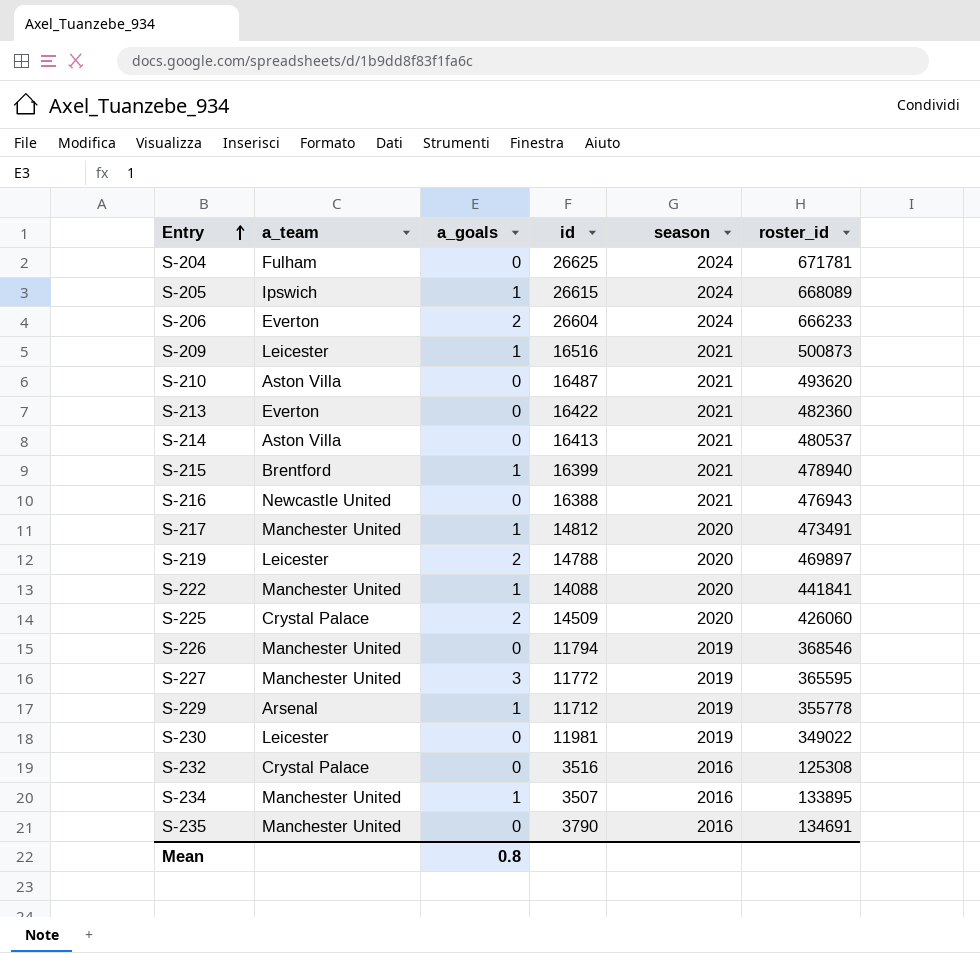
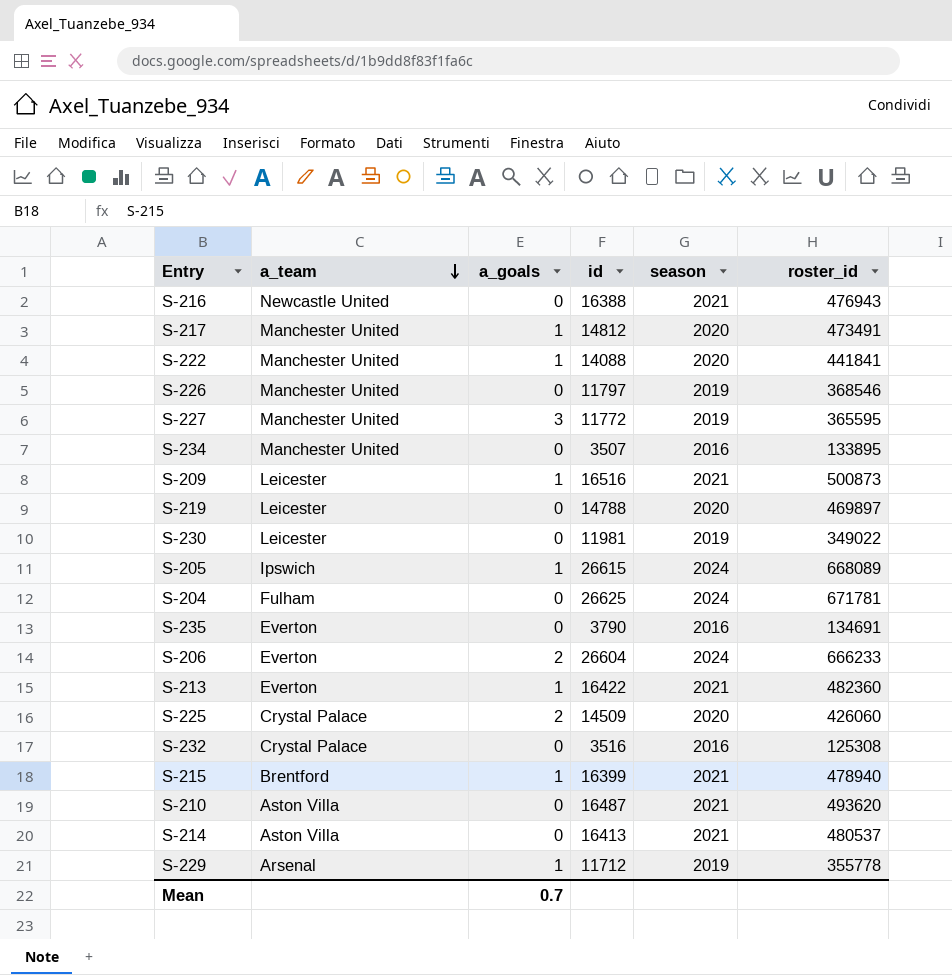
row order: Entry ascending -> a_team descending
S-226 | id: 11794 -> 11797
S-234 | a_goals: 1 -> 0
S-219 | a_goals: 2 -> 0
S-235 | a_team: Manchester United -> Everton
S-213 | a_goals: 0 -> 1
Mean | a_goals: 0.8 -> 0.7

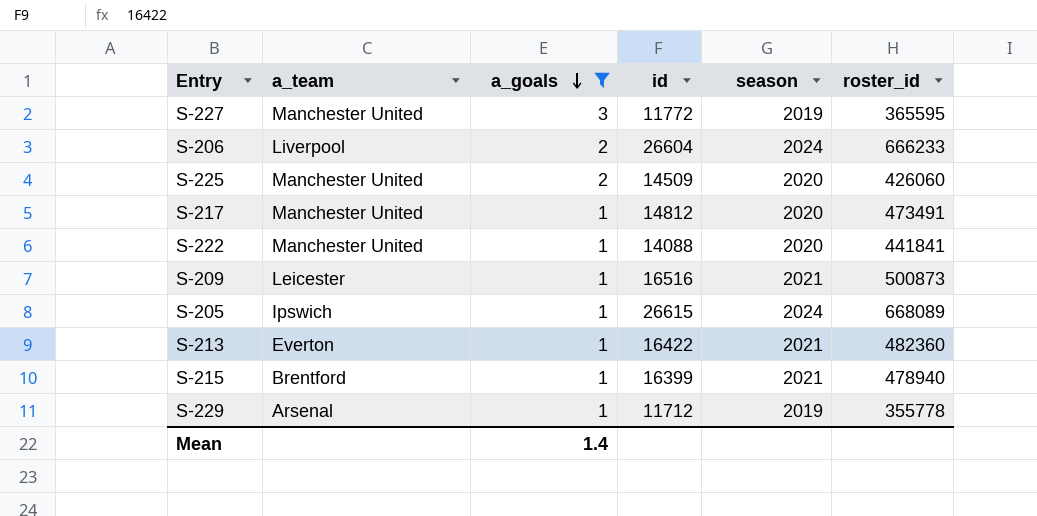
filter: none -> a_goals != 0
row order: a_team descending -> a_goals descending
S-206 | a_team: Everton -> Liverpool
S-225 | a_team: Crystal Palace -> Manchester United
Mean | a_goals: 0.7 -> 1.4

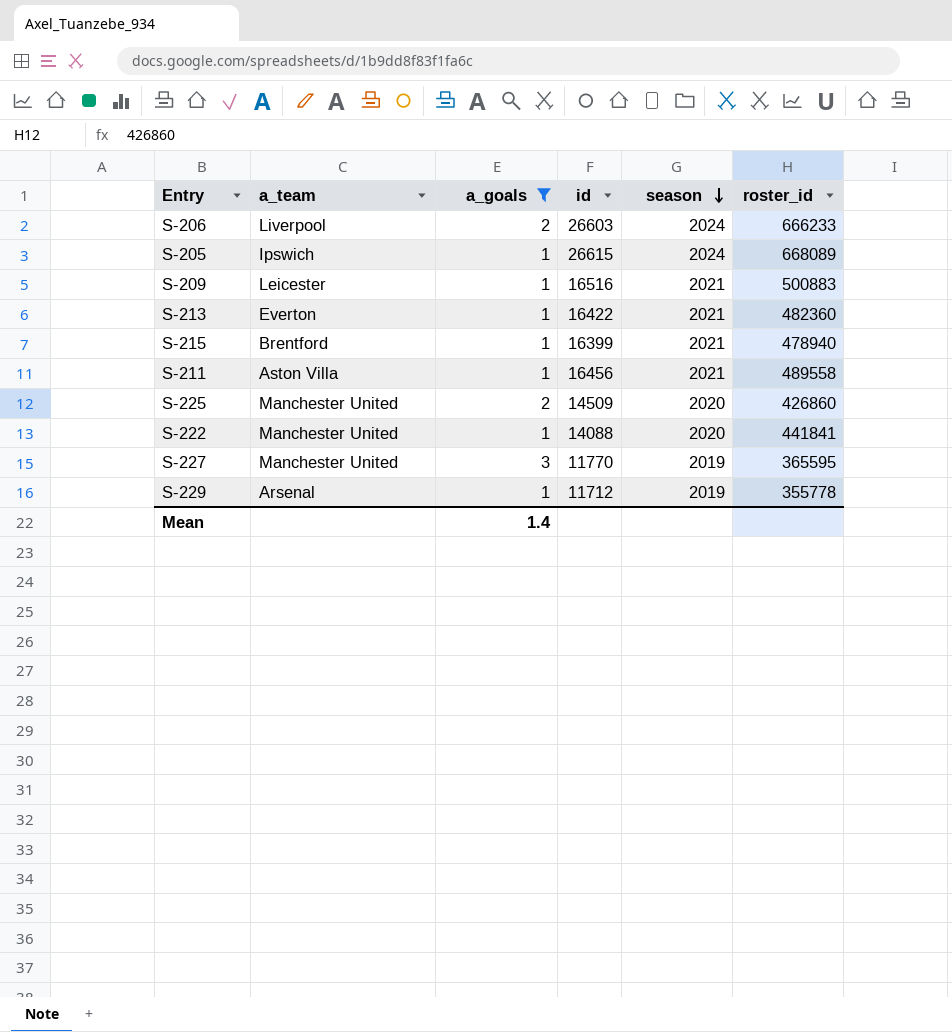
row order: a_goals descending -> season descending
row S-217: Manchester United | 1 | 14812 | 2020 | 473491 -> none
S-206 | id: 26604 -> 26603
S-209 | roster_id: 500873 -> 500883
row S-211: none -> Aston Villa | 1 | 16456 | 2021 | 489558
S-225 | roster_id: 426060 -> 426860
S-227 | id: 11772 -> 11770

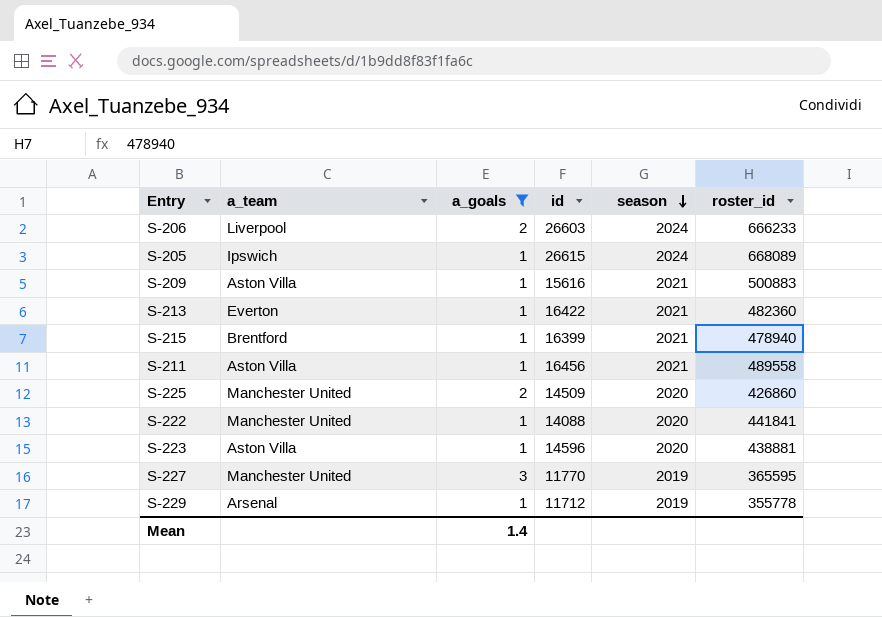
S-209 | a_team: Leicester -> Aston Villa
S-209 | id: 16516 -> 15616
row S-223: none -> Aston Villa | 1 | 14596 | 2020 | 438881

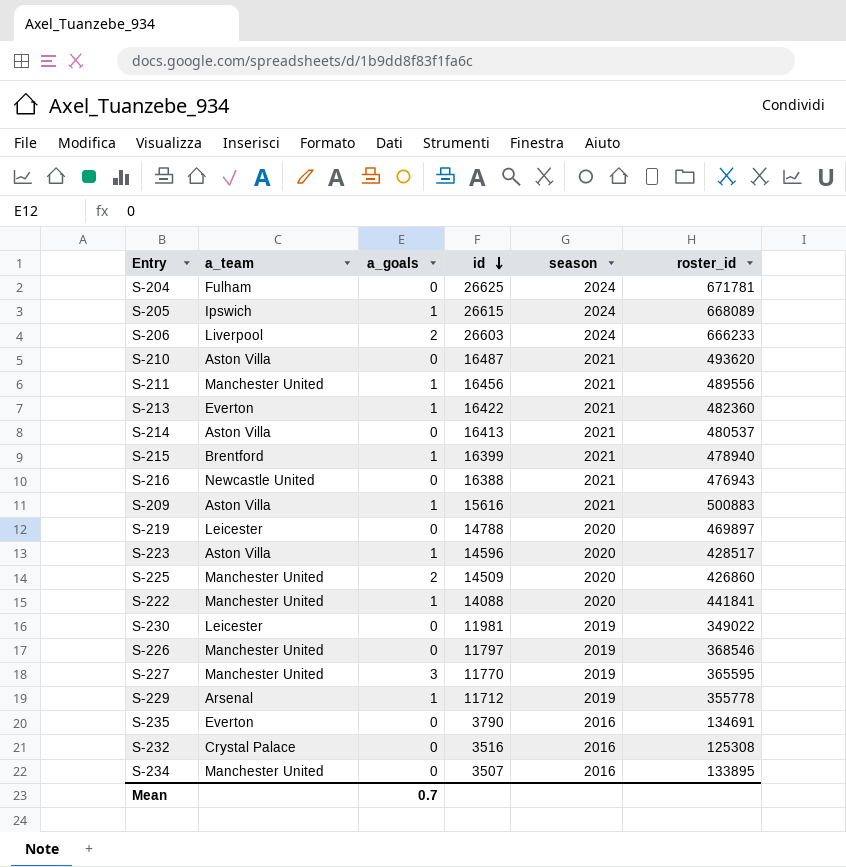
filter: a_goals != 0 -> none
row order: season descending -> id descending
S-211 | a_team: Aston Villa -> Manchester United
S-211 | roster_id: 489558 -> 489556
S-223 | roster_id: 438881 -> 428517
Mean | a_goals: 1.4 -> 0.7

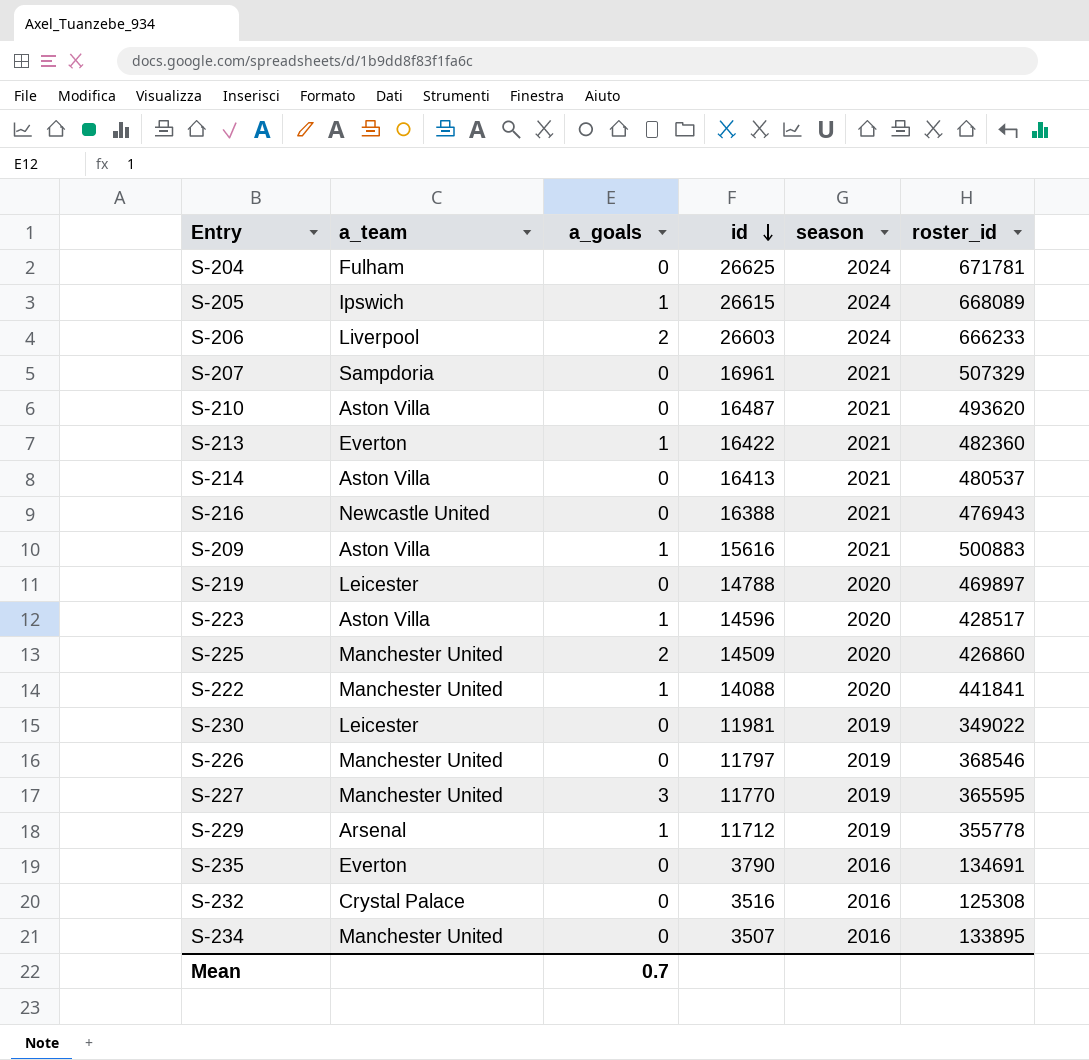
row S-211: Manchester United | 1 | 16456 | 2021 | 489556 -> none
row S-215: Brentford | 1 | 16399 | 2021 | 478940 -> none
row S-207: none -> Sampdoria | 0 | 16961 | 2021 | 507329

